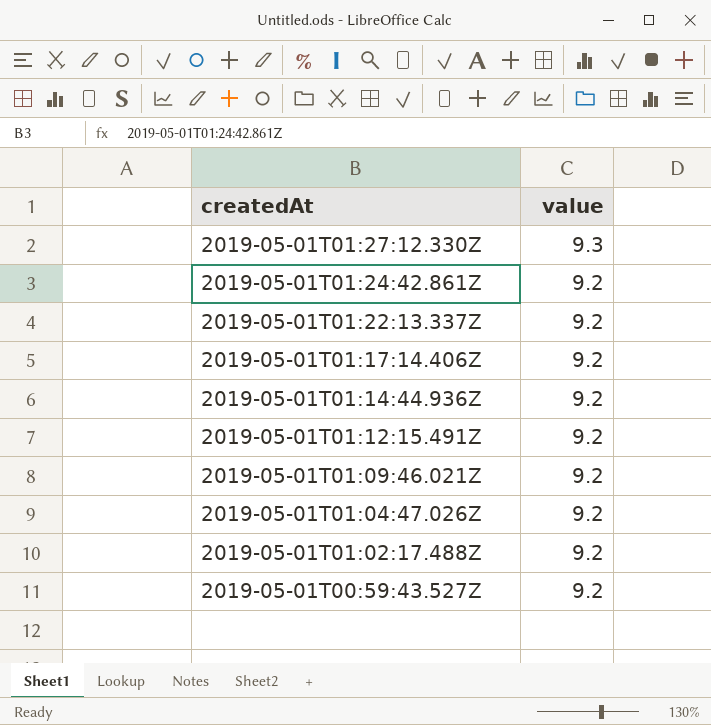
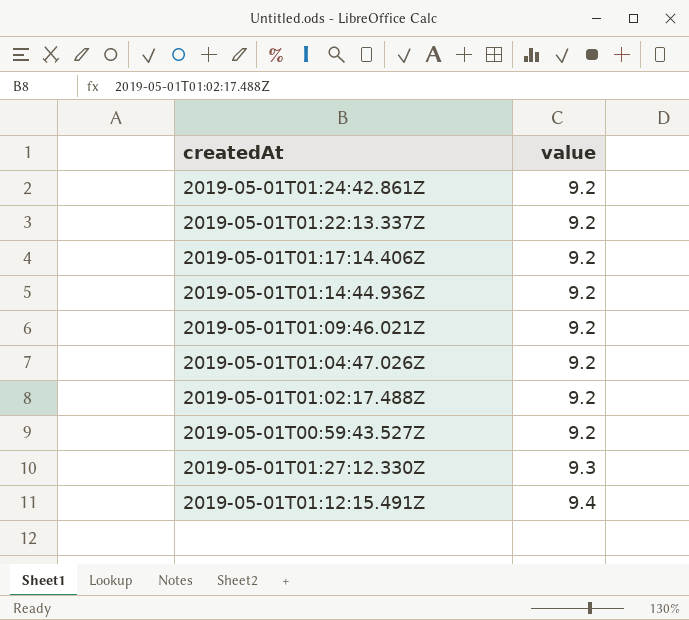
row order: createdAt descending -> value ascending
2019-05-01T01:12:15.491Z | value: 9.2 -> 9.4

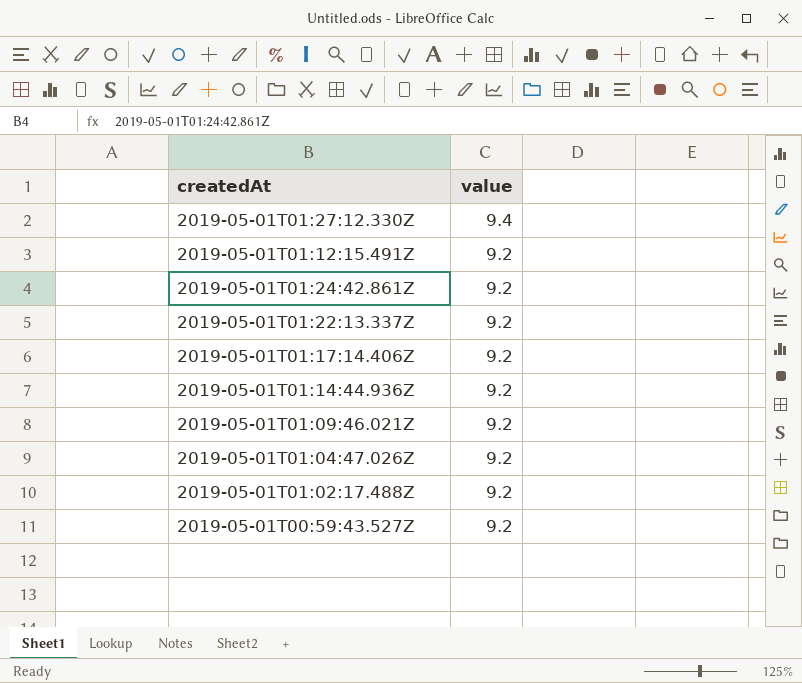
row order: value ascending -> value descending
2019-05-01T01:27:12.330Z | value: 9.3 -> 9.4
2019-05-01T01:12:15.491Z | value: 9.4 -> 9.2

